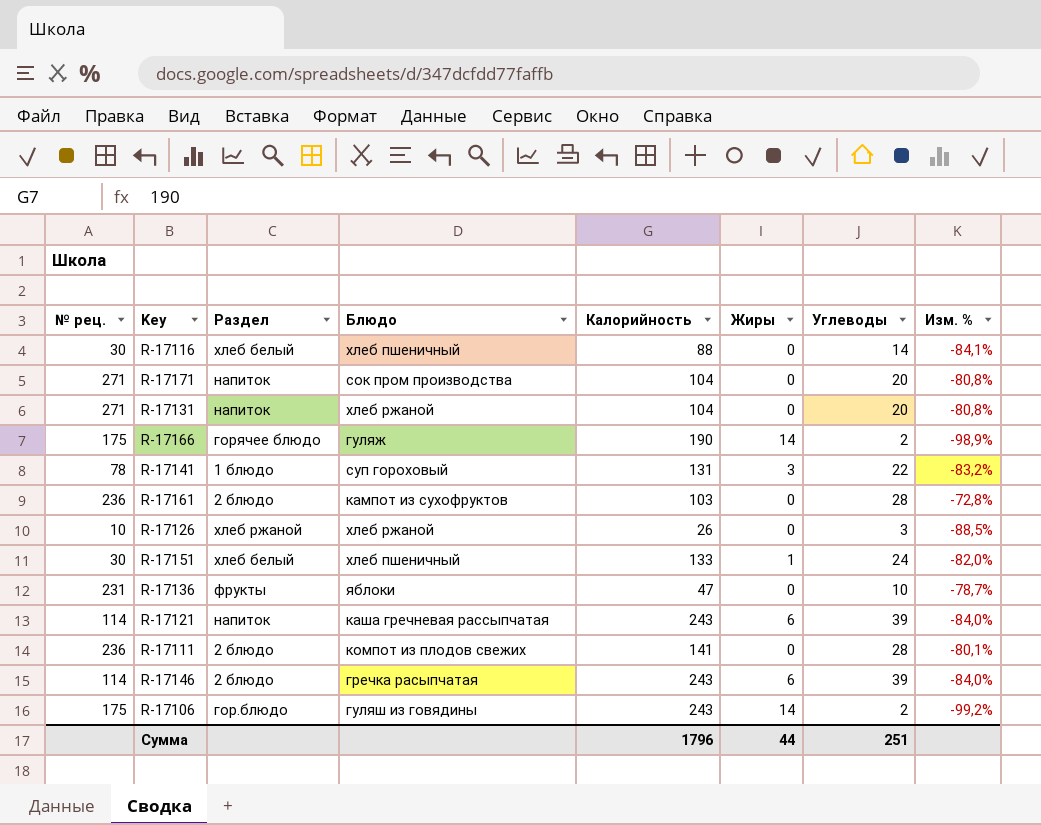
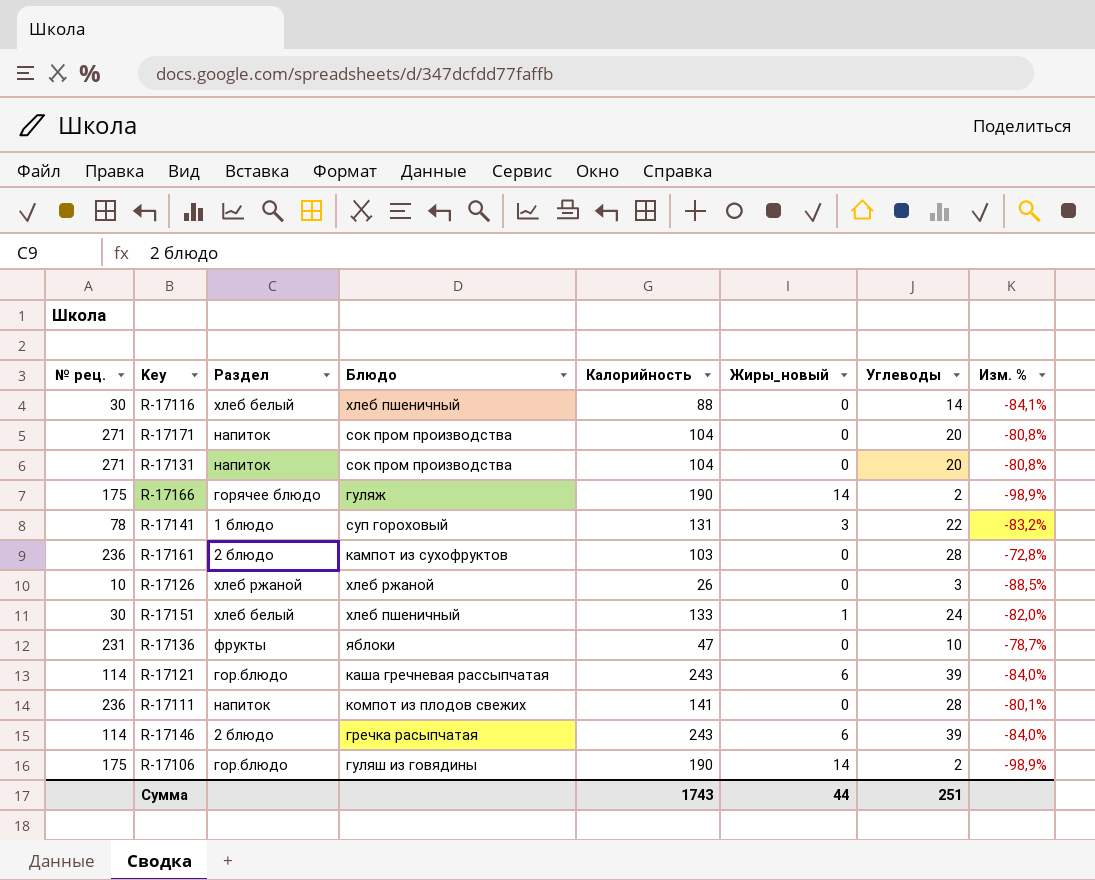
column name: Жиры -> Жиры_новый
R-17131 | Блюдо: хлеб ржаной -> сок пром производства
R-17121 | Раздел: напиток -> гор.блюдо
R-17111 | Раздел: 2 блюдо -> напиток
R-17106 | Калорийность: 243 -> 190
R-17106 | Изм. %: -99,2% -> -98,9%
Сумма | Калорийность: 1796 -> 1743

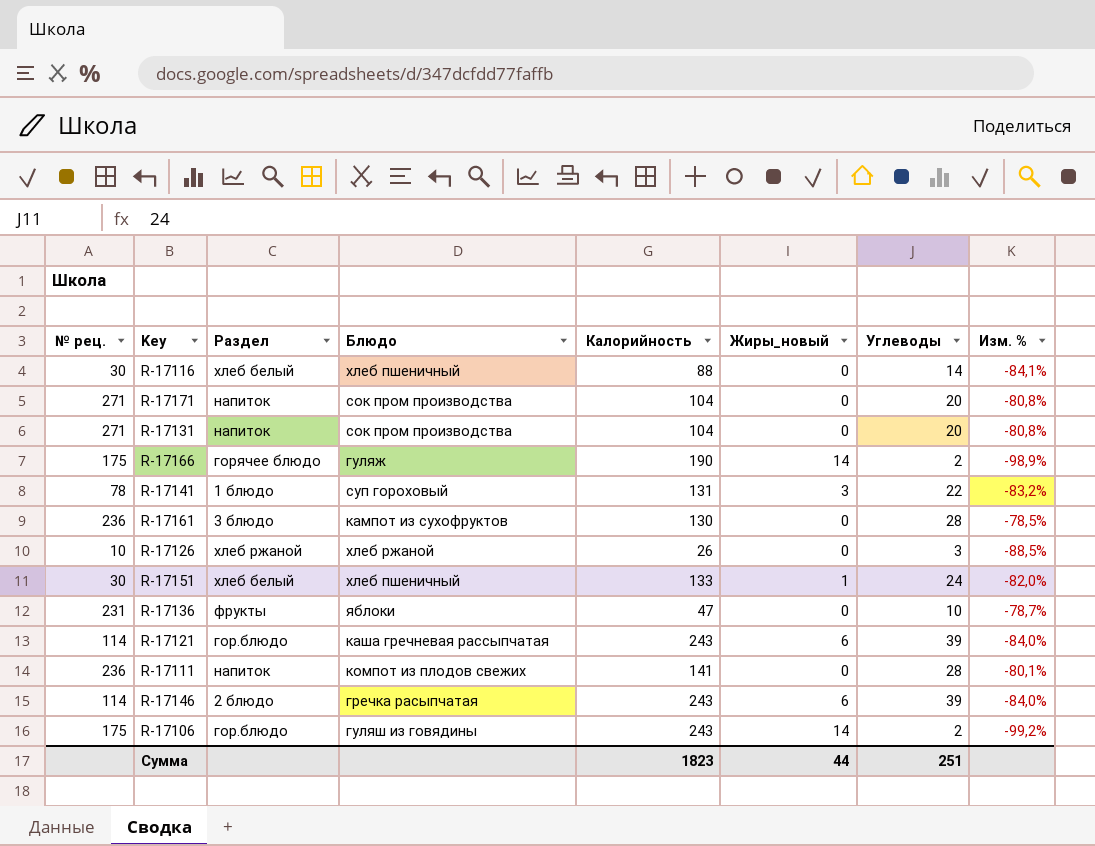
R-17161 | Раздел: 2 блюдо -> 3 блюдо
R-17161 | Калорийность: 103 -> 130
R-17161 | Изм. %: -72,8% -> -78,5%
R-17106 | Калорийность: 190 -> 243
R-17106 | Изм. %: -98,9% -> -99,2%
Сумма | Калорийность: 1743 -> 1823

